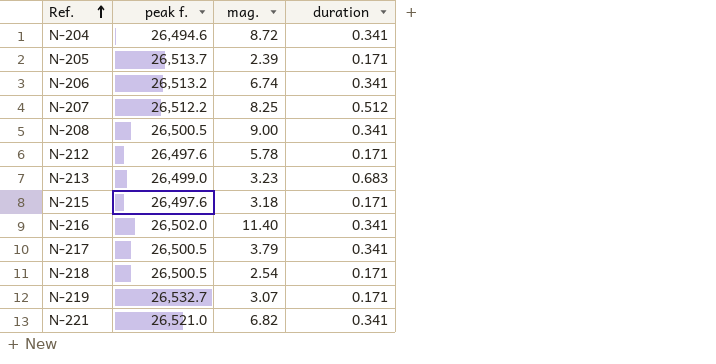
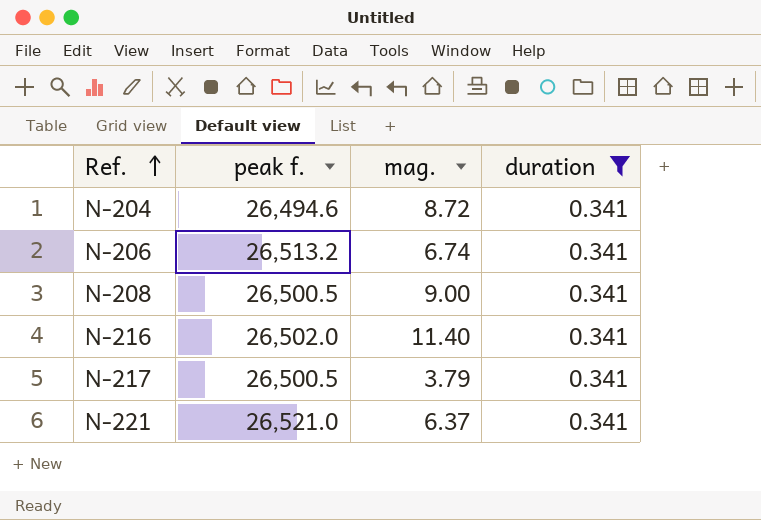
filter: none -> duration = 0.341
N-221 | mag.: 6.82 -> 6.37

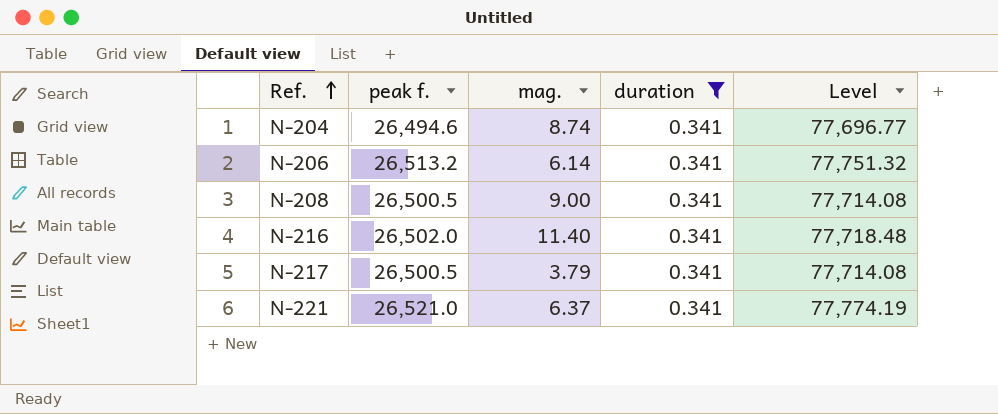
column Level | formula: none -> [peak f.] / [duration]
N-204 | mag.: 8.72 -> 8.74
N-206 | mag.: 6.74 -> 6.14

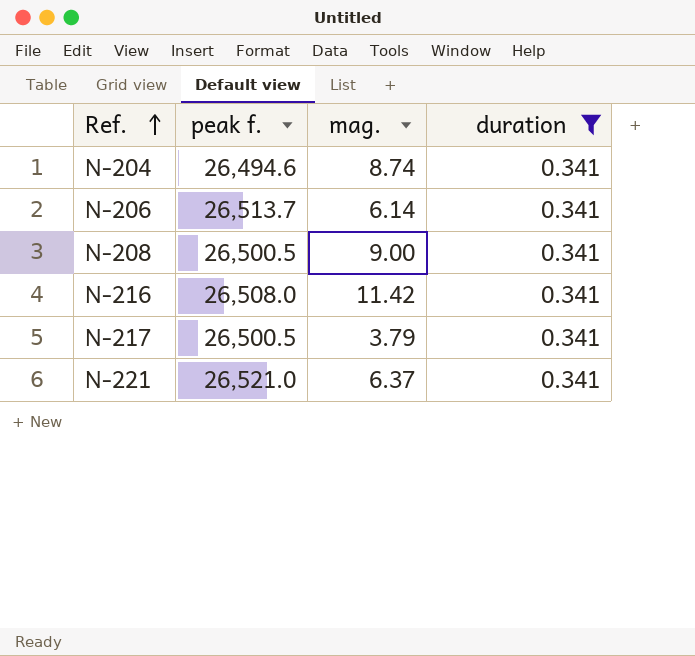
column Level | formula: [peak f.] / [duration] -> none
N-206 | peak f.: 26,513.2 -> 26,513.7
N-216 | peak f.: 26,502.0 -> 26,508.0
N-216 | mag.: 11.40 -> 11.42

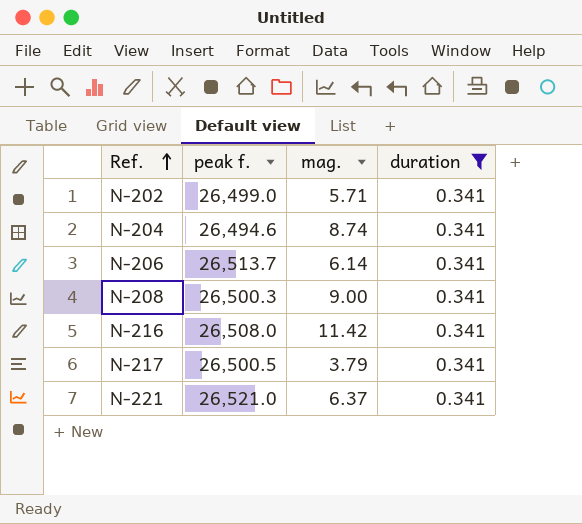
row N-202: none -> 26,499.0 | 5.71 | 0.341
N-208 | peak f.: 26,500.5 -> 26,500.3

